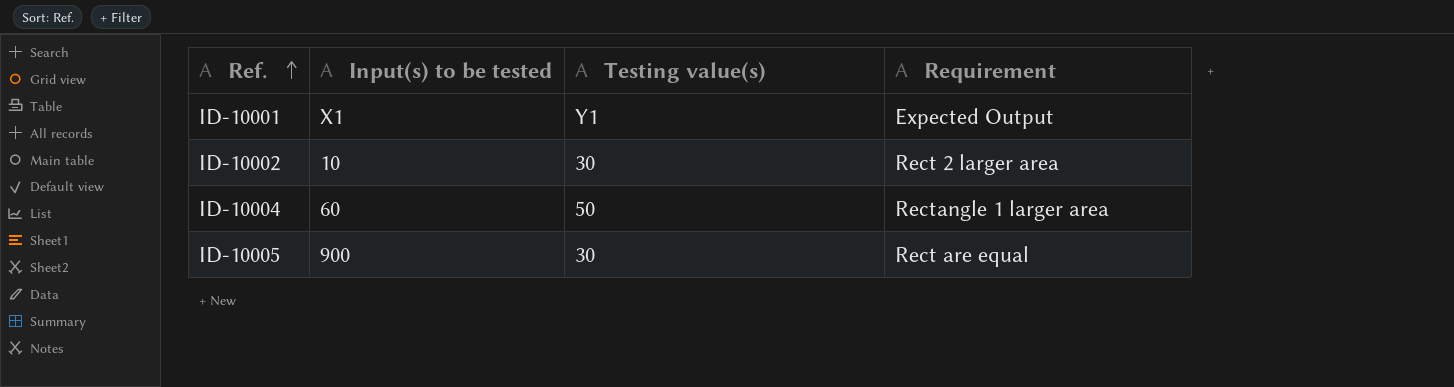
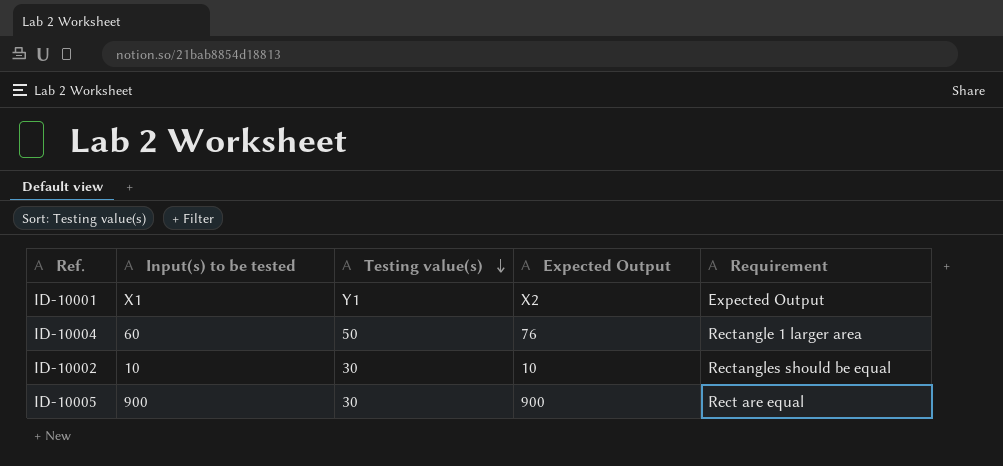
row order: Ref. ascending -> Testing value(s) descending
column Expected Output | position: none -> 4
ID-10002 | Requirement: Rect 2 larger area -> Rectangles should be equal

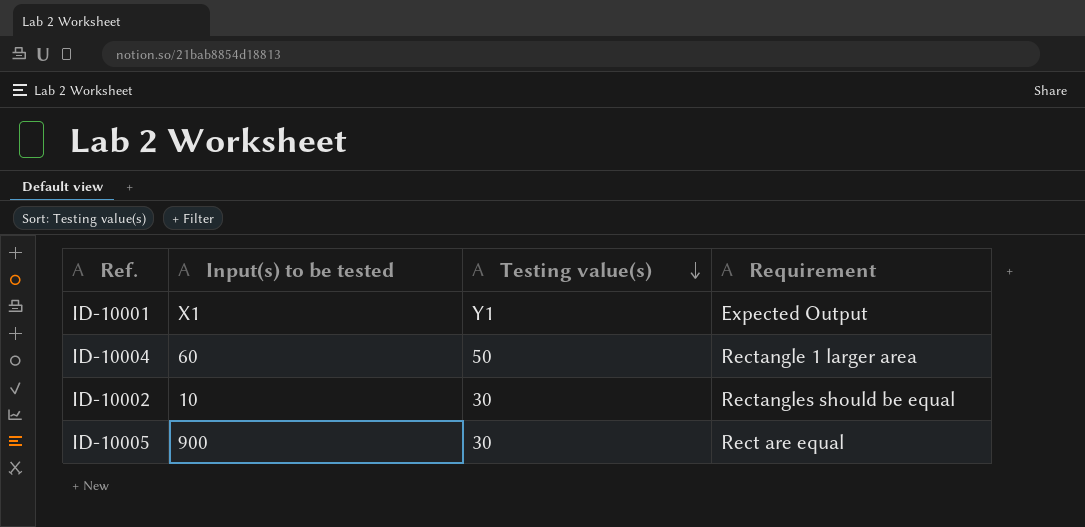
column Expected Output | position: 4 -> none

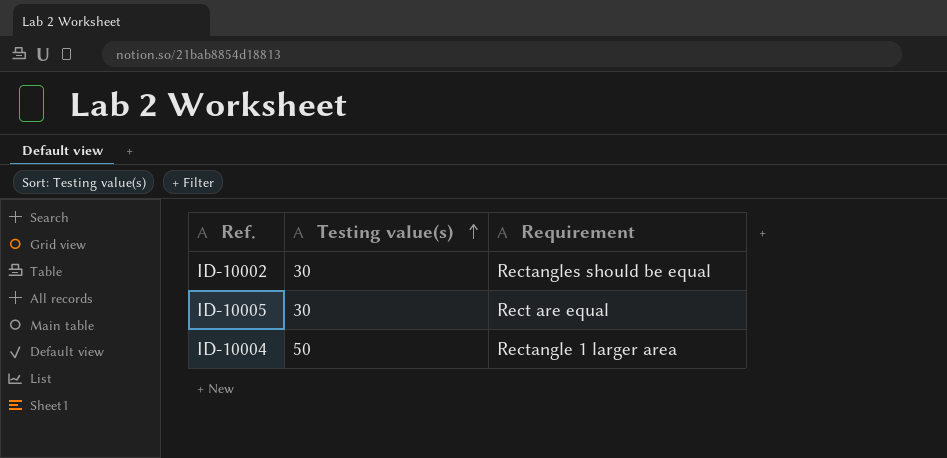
row order: Testing value(s) descending -> Testing value(s) ascending
column Input(s) to be tested | position: 2 -> none
row ID-10001: X1 | Y1 | Expected Output -> none

